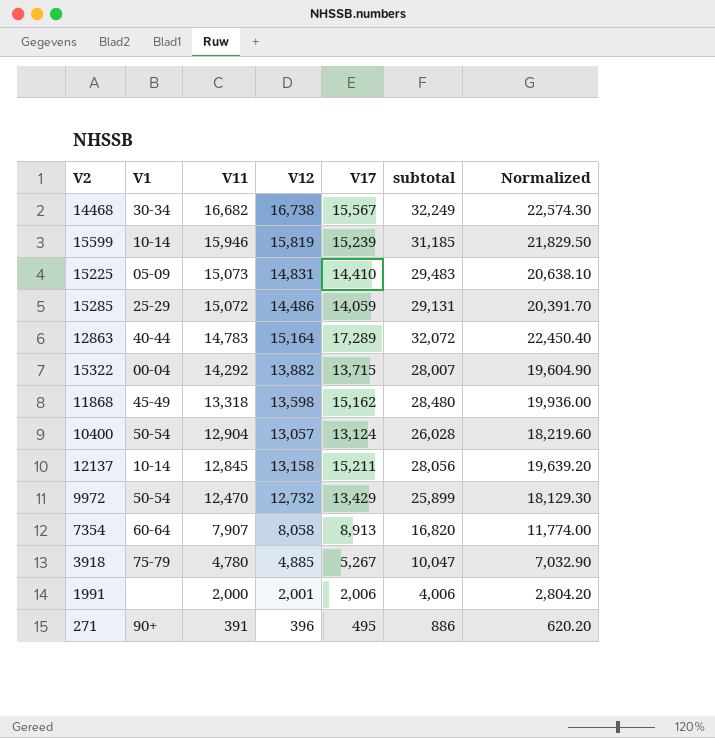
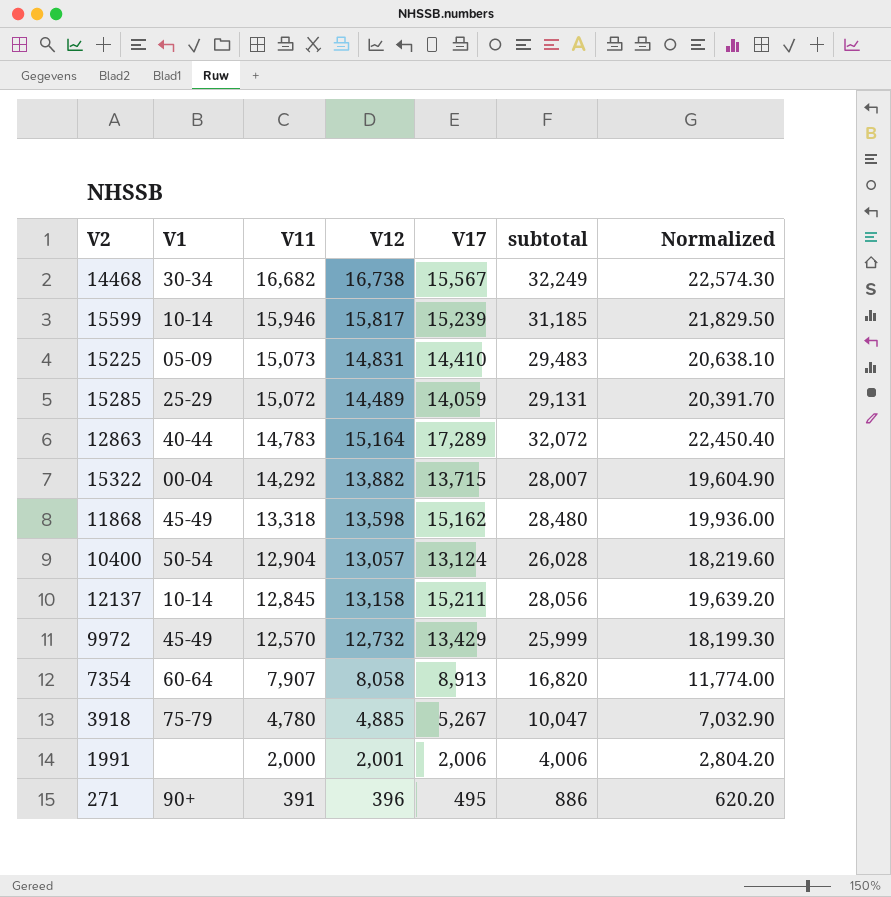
15599 | V12: 15,819 -> 15,817
15285 | V12: 14,486 -> 14,489
9972 | V1: 50-54 -> 45-49
9972 | V11: 12,470 -> 12,570
9972 | subtotal: 25,899 -> 25,999
9972 | Normalized: 18,129.30 -> 18,199.30

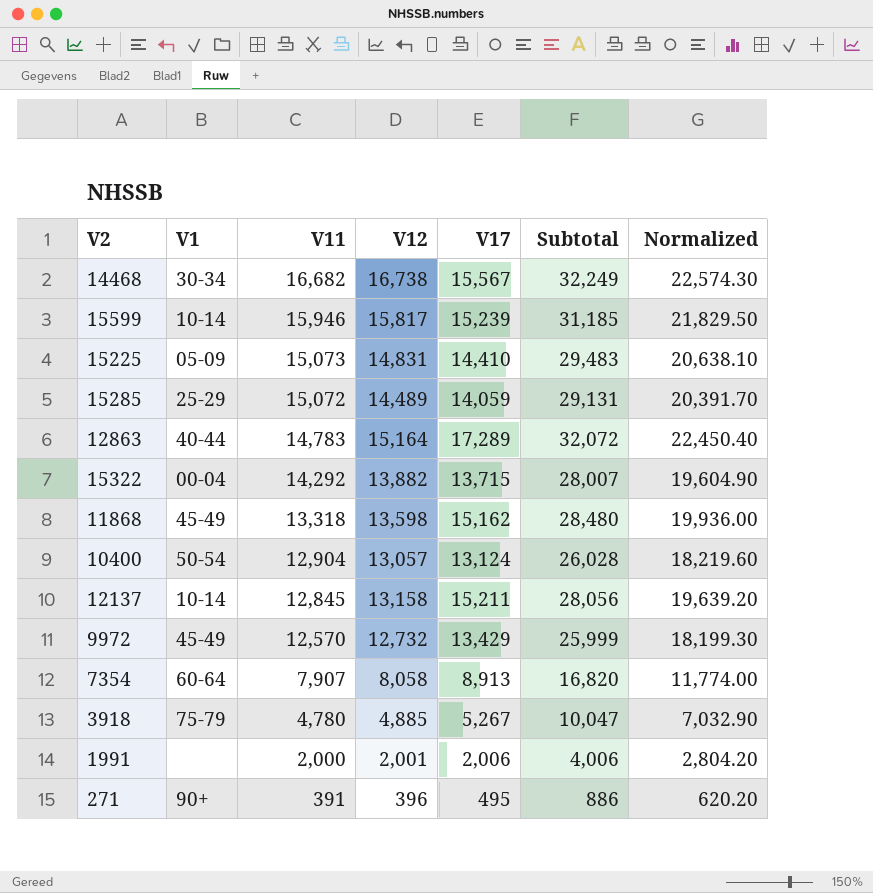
column name: subtotal -> Subtotal

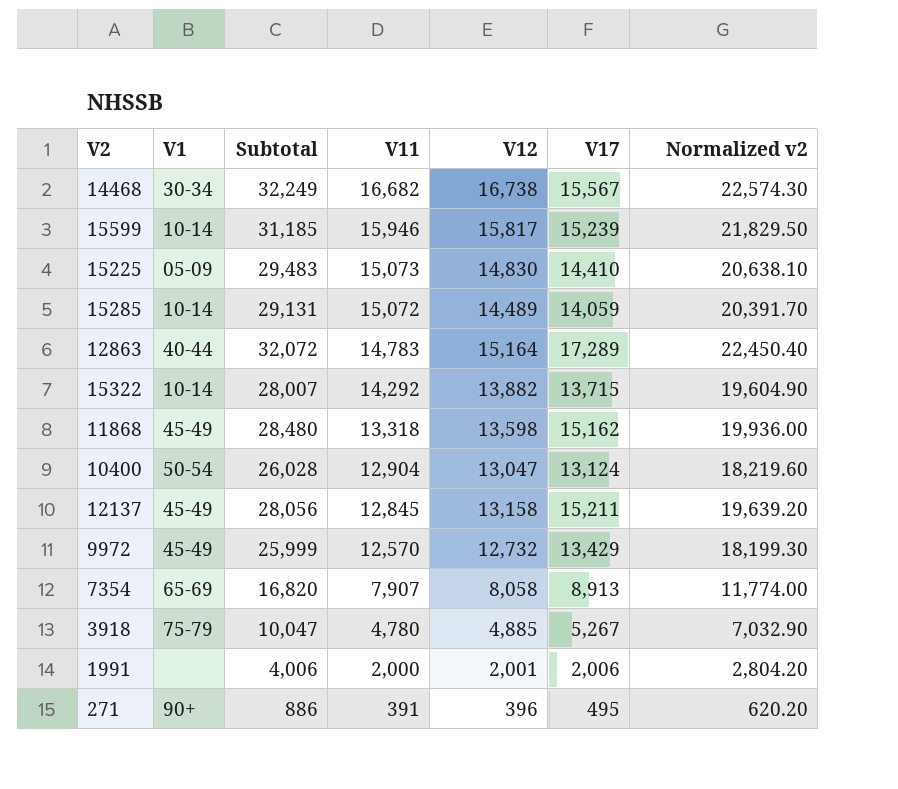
column Subtotal | position: 6 -> 3
column name: Normalized -> Normalized v2
15225 | V12: 14,831 -> 14,830
15285 | V1: 25-29 -> 10-14
15322 | V1: 00-04 -> 10-14
10400 | V12: 13,057 -> 13,047
12137 | V1: 10-14 -> 45-49
7354 | V1: 60-64 -> 65-69

